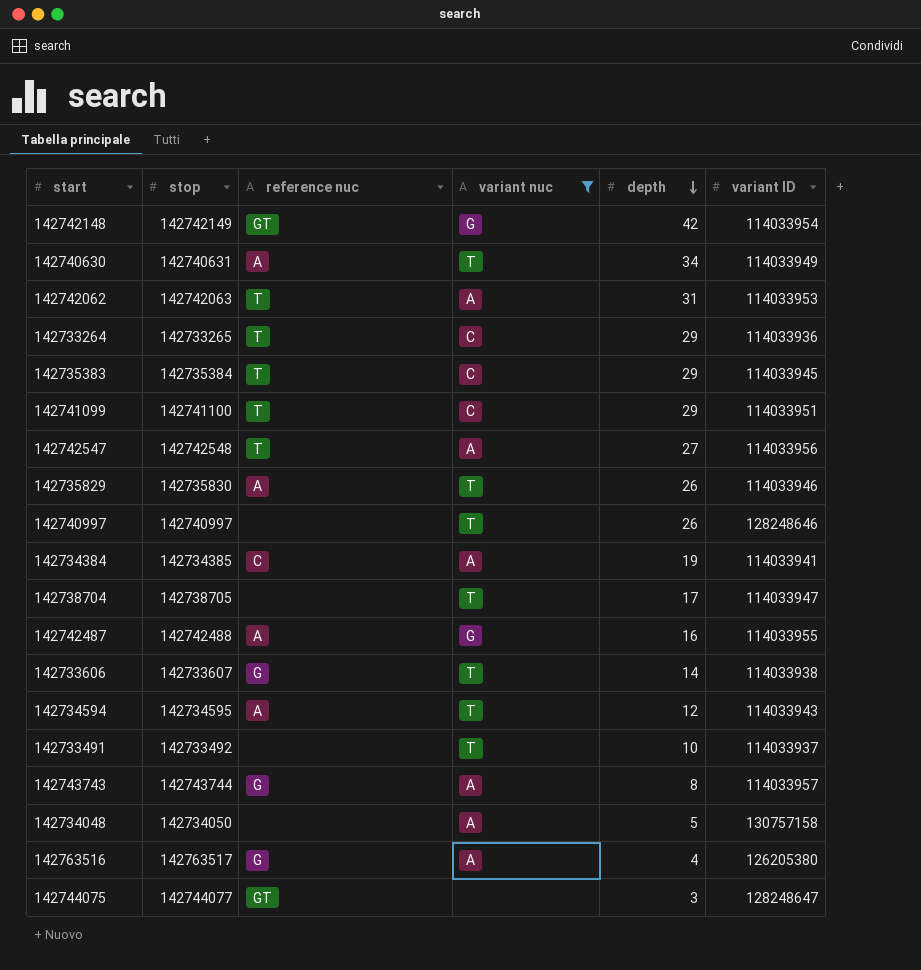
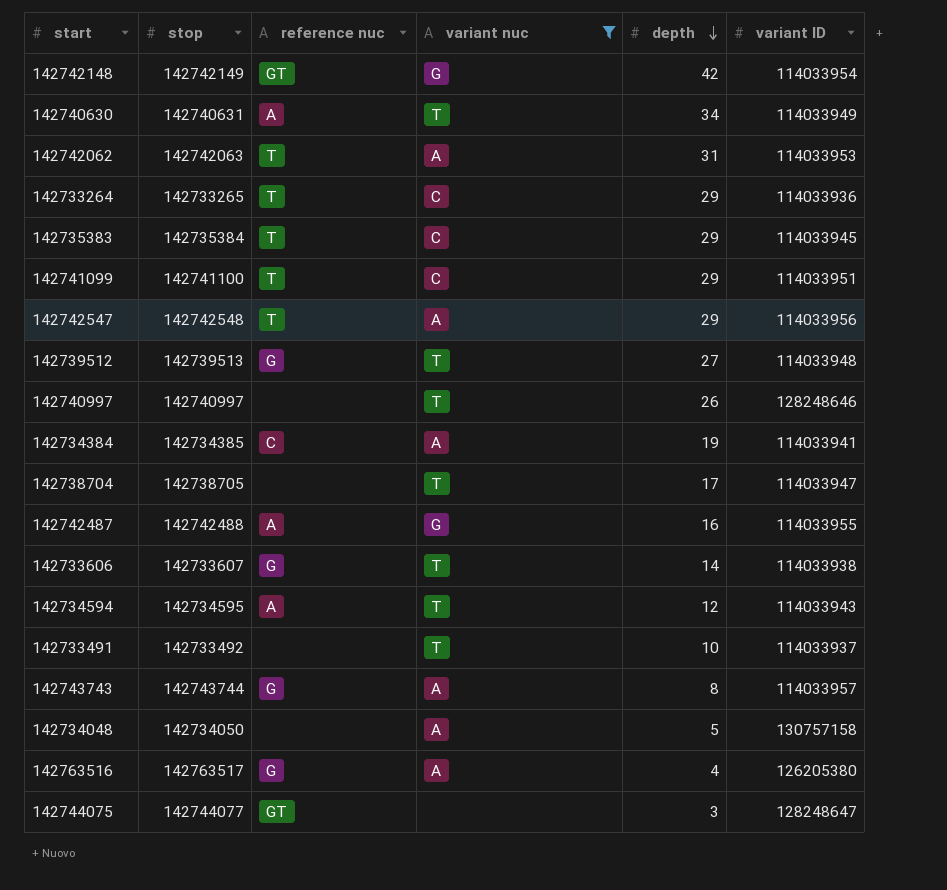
row 142735829: 142735830 | A | T | 26 | 114033946 -> none
142742547 | depth: 27 -> 29
row 142739512: none -> 142739513 | G | T | 27 | 114033948

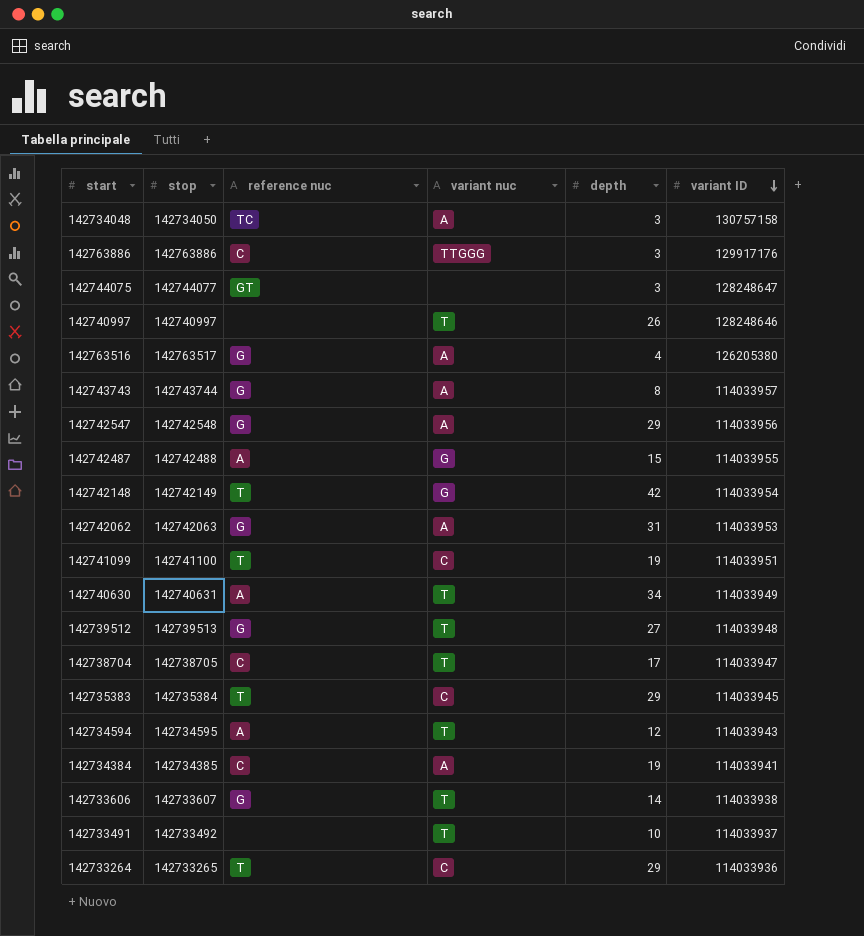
filter: variant nuc != TTGGG -> none
row order: depth descending -> variant ID descending
142734048 | reference nuc: none -> TC
142734048 | depth: 5 -> 3
142742547 | reference nuc: T -> G
142742487 | depth: 16 -> 15
142742148 | reference nuc: GT -> T
142742062 | reference nuc: T -> G
142741099 | depth: 29 -> 19
142738704 | reference nuc: none -> C

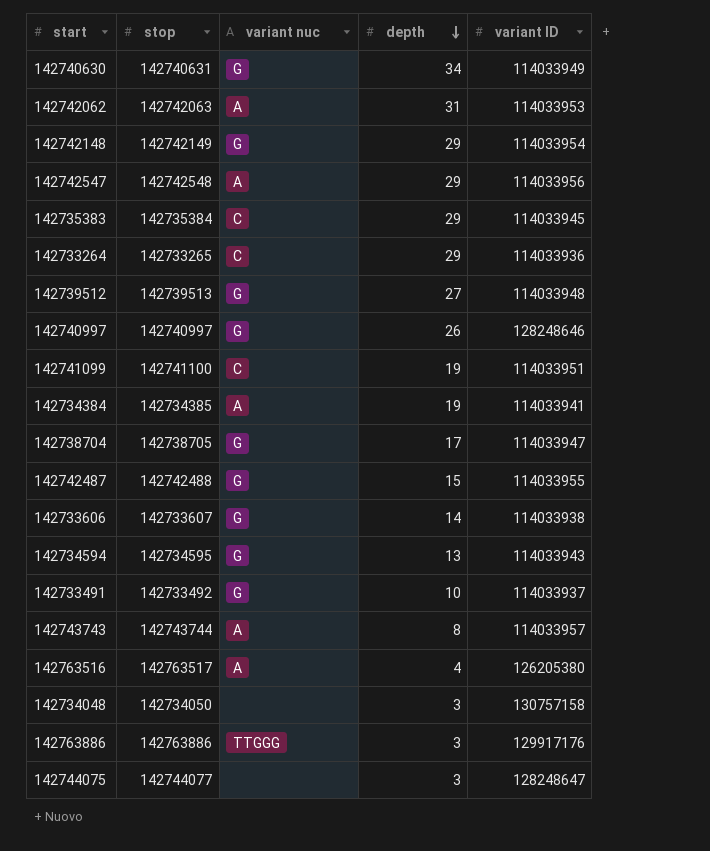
row order: variant ID descending -> depth descending
column reference nuc | position: 3 -> none
142740630 | variant nuc: T -> G
142742148 | depth: 42 -> 29
142739512 | variant nuc: T -> G
142740997 | variant nuc: T -> G
142738704 | variant nuc: T -> G
142733606 | variant nuc: T -> G
142734594 | variant nuc: T -> G
142734594 | depth: 12 -> 13
142733491 | variant nuc: T -> G
142734048 | variant nuc: A -> none

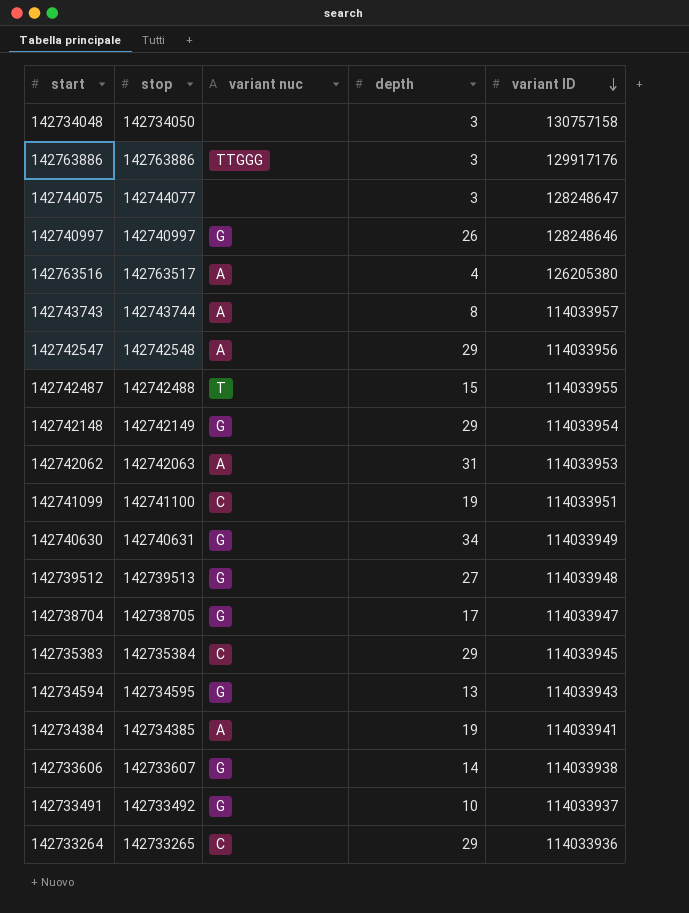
row order: depth descending -> variant ID descending
142742487 | variant nuc: G -> T

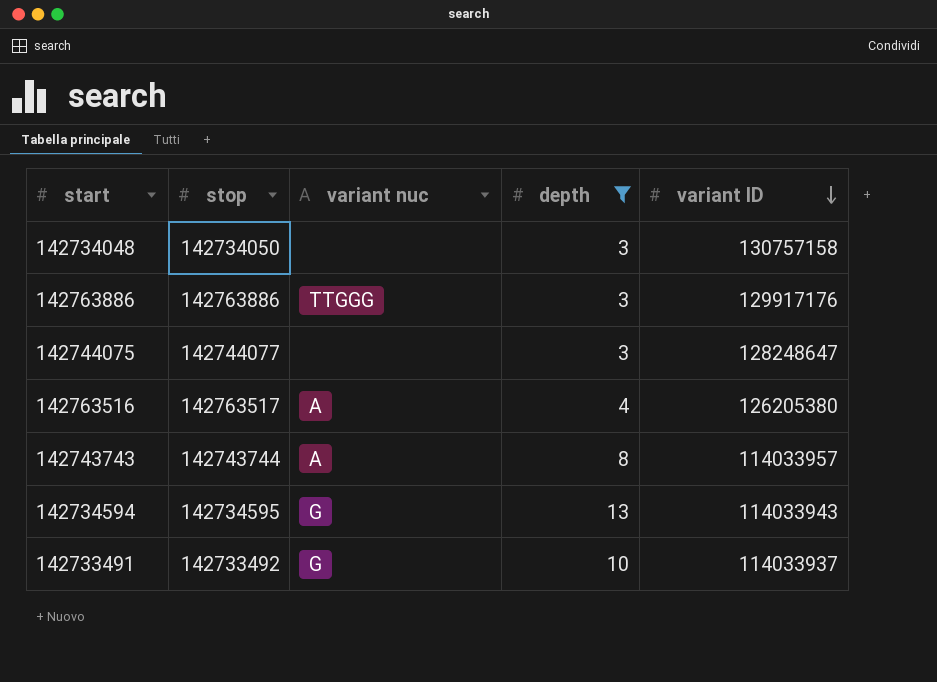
filter: none -> depth <= 13

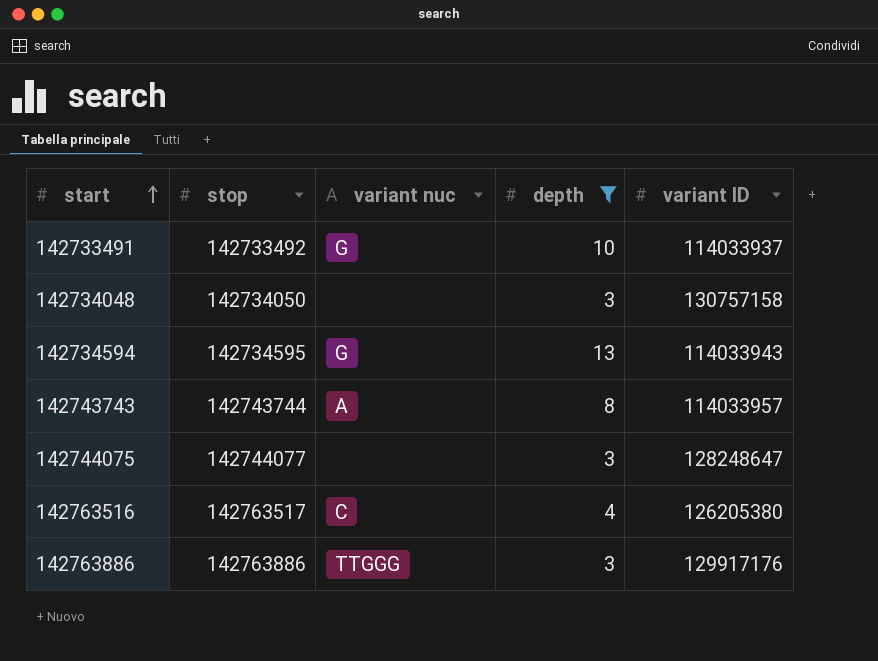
row order: variant ID descending -> start ascending
142763516 | variant nuc: A -> C

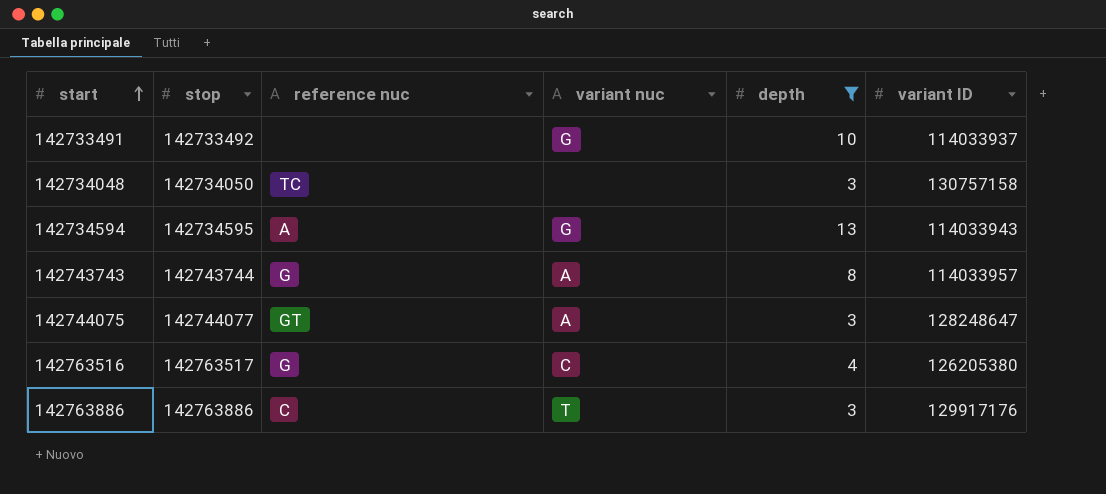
column reference nuc | position: none -> 3
142744075 | variant nuc: none -> A
142763886 | variant nuc: TTGGG -> T

